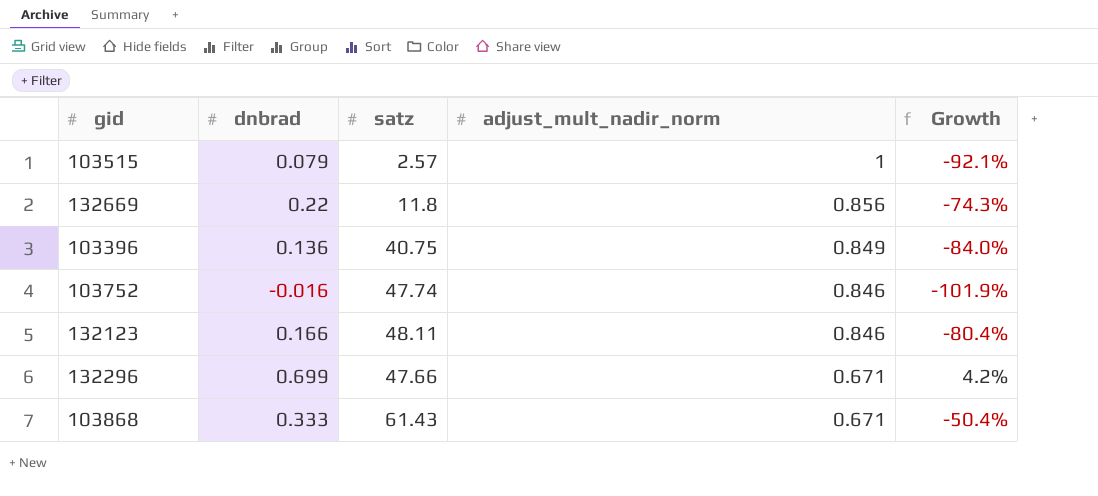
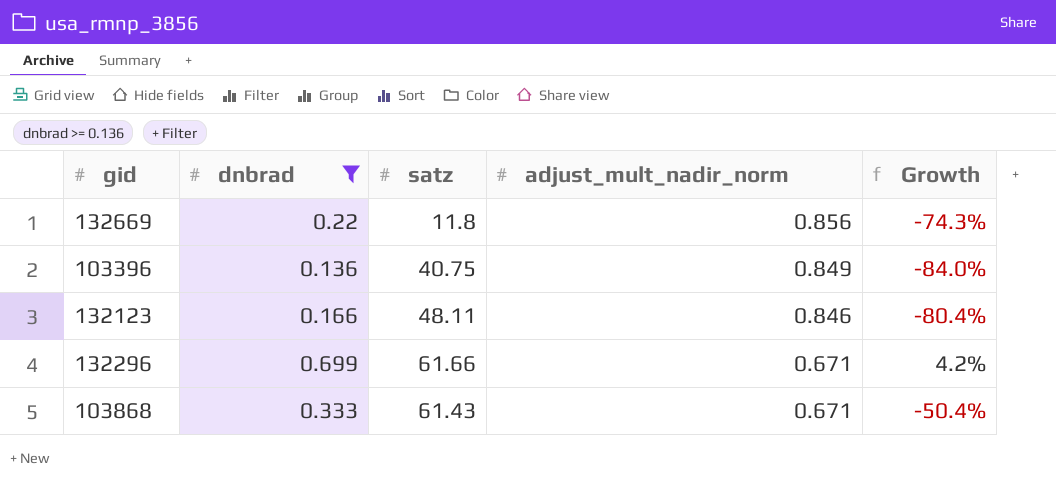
filter: none -> dnbrad >= 0.136
132296 | satz: 47.66 -> 61.66

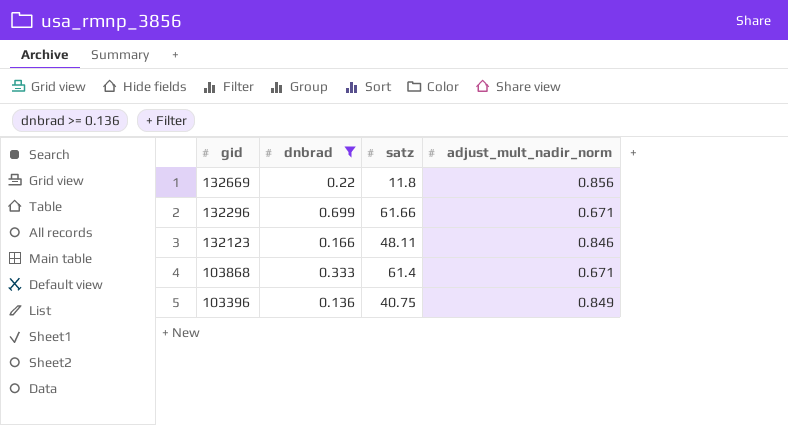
row order: adjust_mult_nadir_norm descending -> gid descending
column Growth | formula: ([dnbrad] - [adjust_mult_nadir_norm]) / [adjust_mult_nadir_norm] -> none
103868 | satz: 61.43 -> 61.4

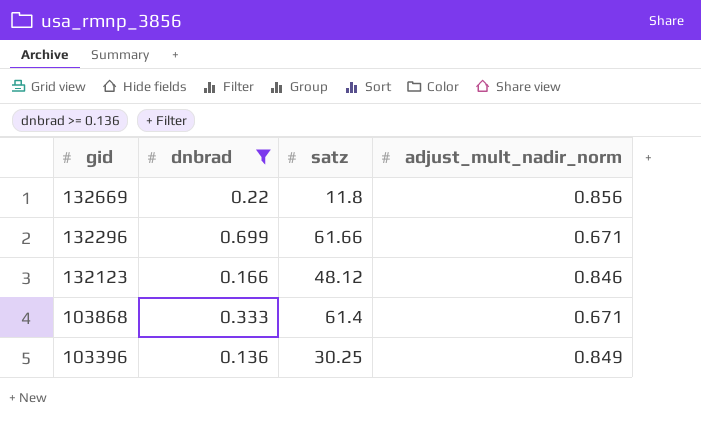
132123 | satz: 48.11 -> 48.12
103396 | satz: 40.75 -> 30.25

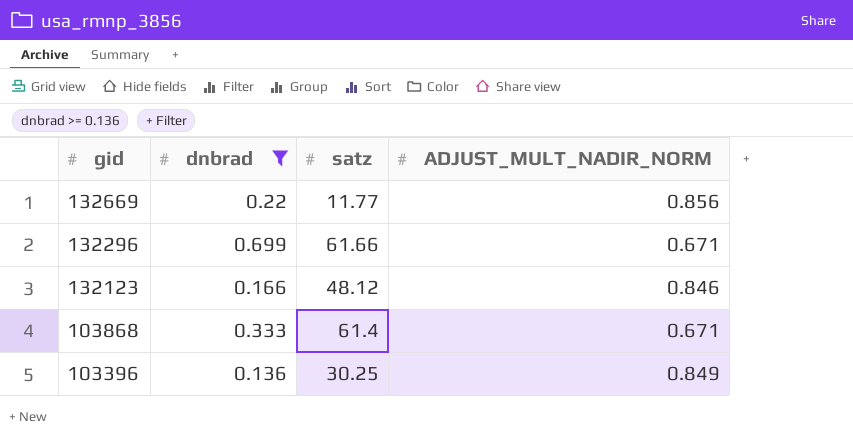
column name: adjust_mult_nadir_norm -> ADJUST_MULT_NADIR_NORM
132669 | satz: 11.8 -> 11.77

